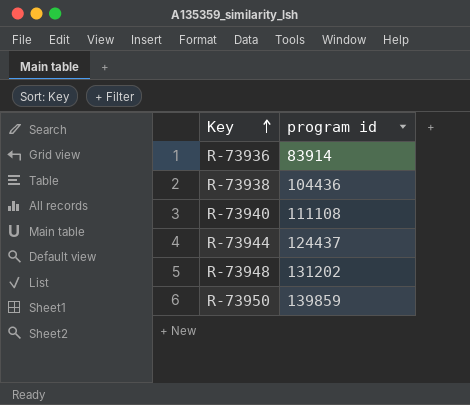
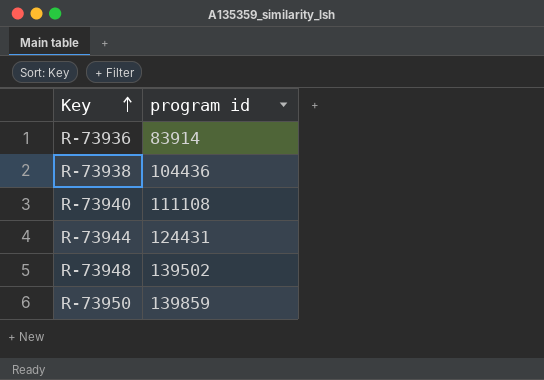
R-73944 | program id: 124437 -> 124431
R-73948 | program id: 131202 -> 139502

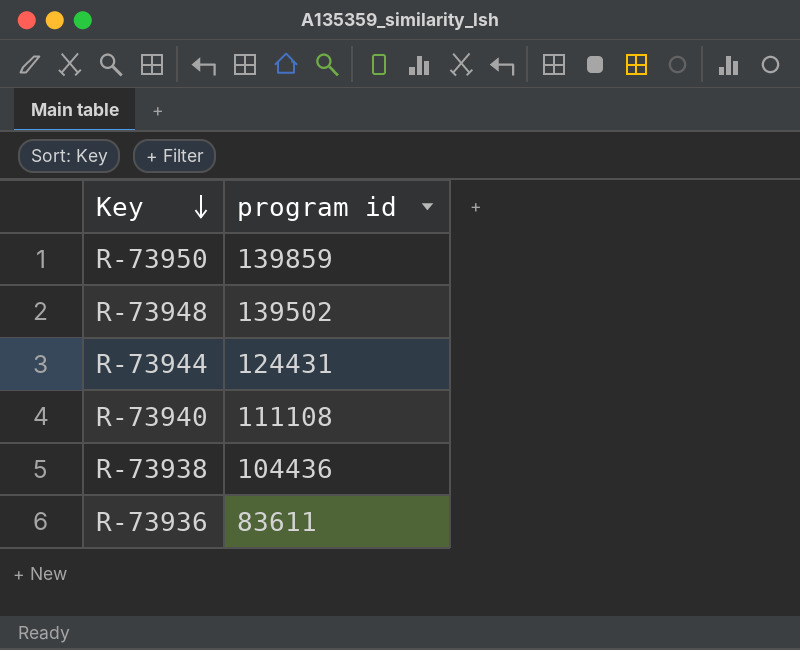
row order: Key ascending -> Key descending
R-73936 | program id: 83914 -> 83611

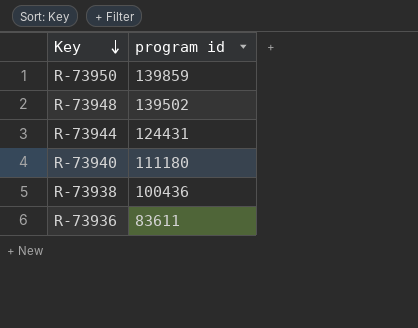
R-73940 | program id: 111108 -> 111180
R-73938 | program id: 104436 -> 100436

